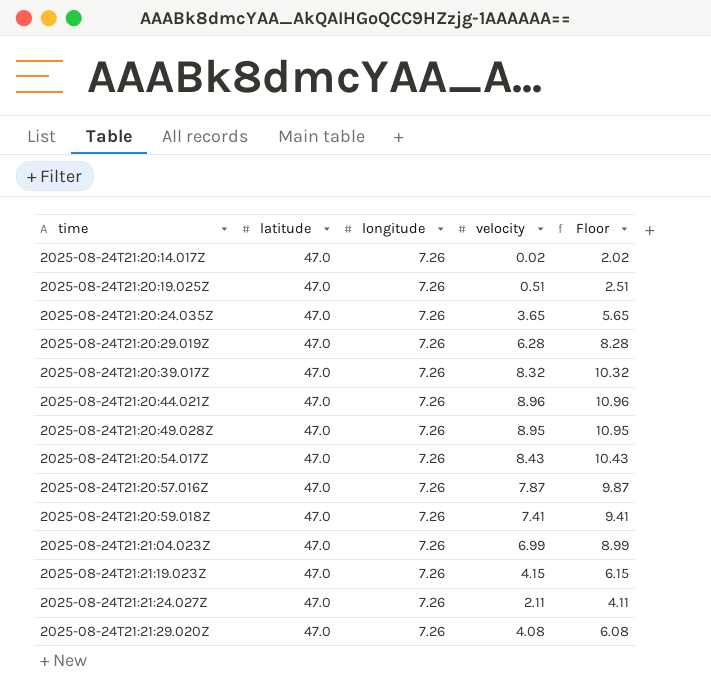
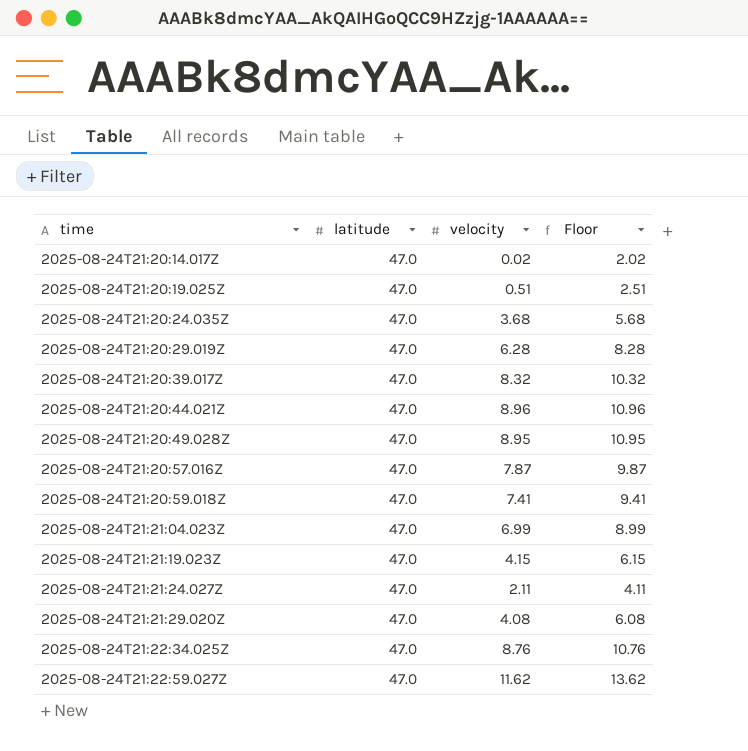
column longitude | position: 3 -> none
row 2025-08-24T21:20:54.017Z: 47.0 | 7.26 | 8.43 | 10.43 -> none
2025-08-24T21:20:24.035Z | velocity: 3.65 -> 3.68
2025-08-24T21:20:24.035Z | Floor: 5.65 -> 5.68
row 2025-08-24T21:22:34.025Z: none -> 47.0 | 8.76 | 10.76
row 2025-08-24T21:22:59.027Z: none -> 47.0 | 11.62 | 13.62

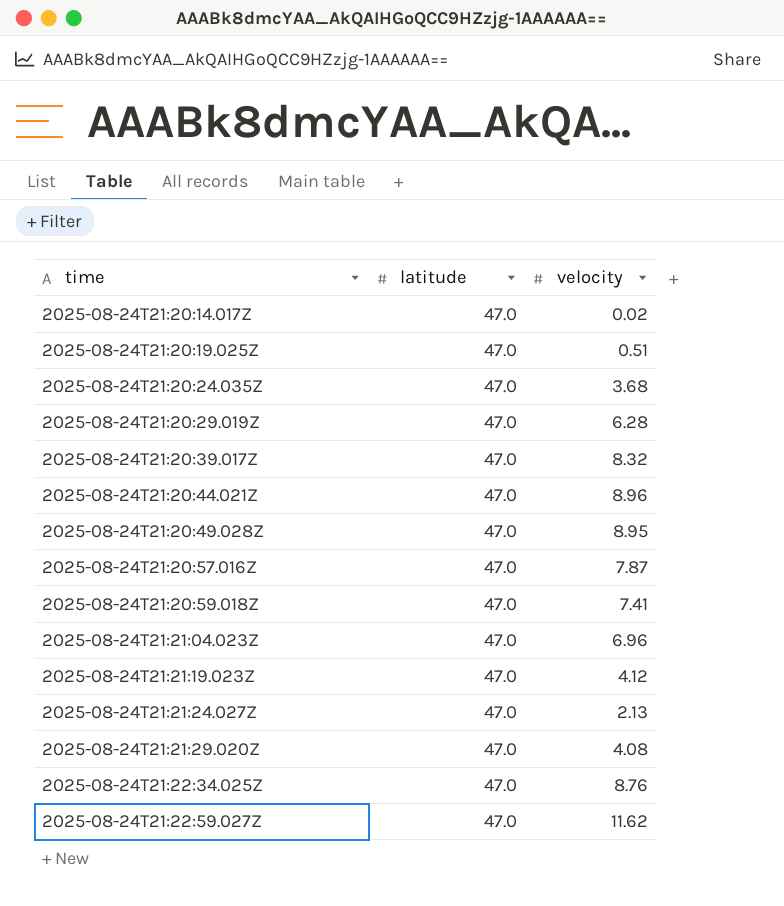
column Floor | formula: [velocity] + 2 -> none
2025-08-24T21:21:04.023Z | velocity: 6.99 -> 6.96
2025-08-24T21:21:19.023Z | velocity: 4.15 -> 4.12
2025-08-24T21:21:24.027Z | velocity: 2.11 -> 2.13

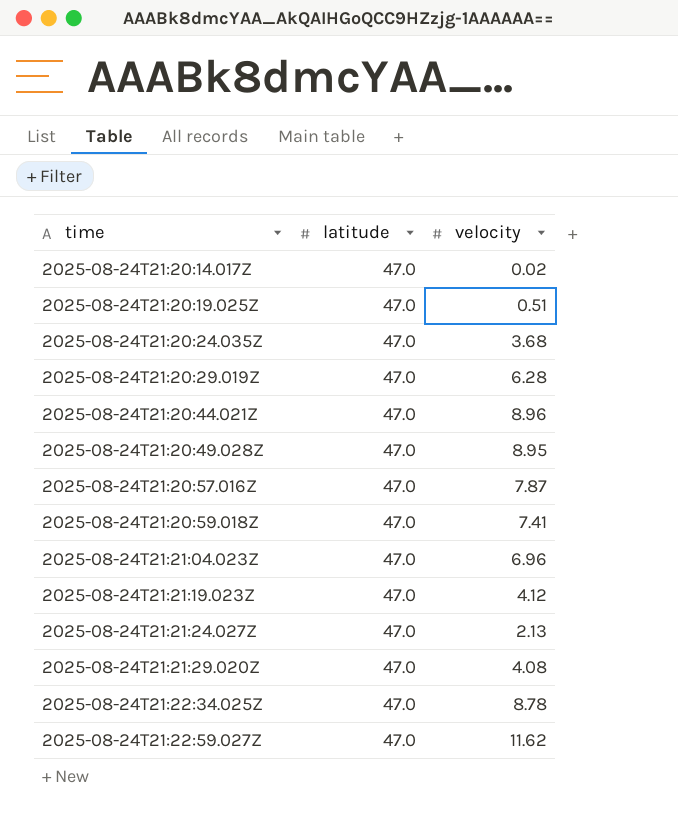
row 2025-08-24T21:20:39.017Z: 47.0 | 8.32 -> none
2025-08-24T21:22:34.025Z | velocity: 8.76 -> 8.78

